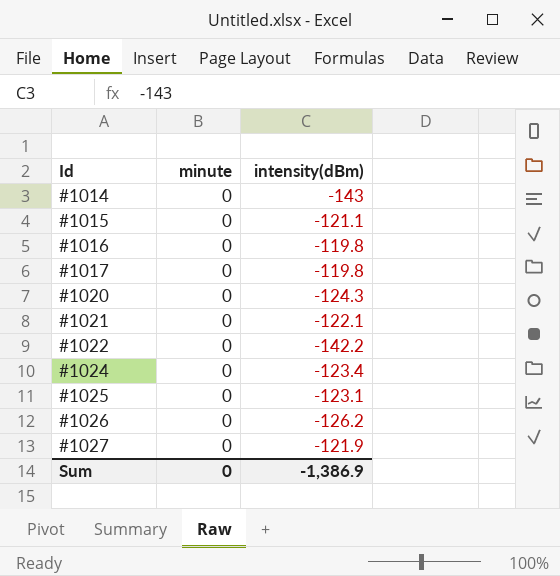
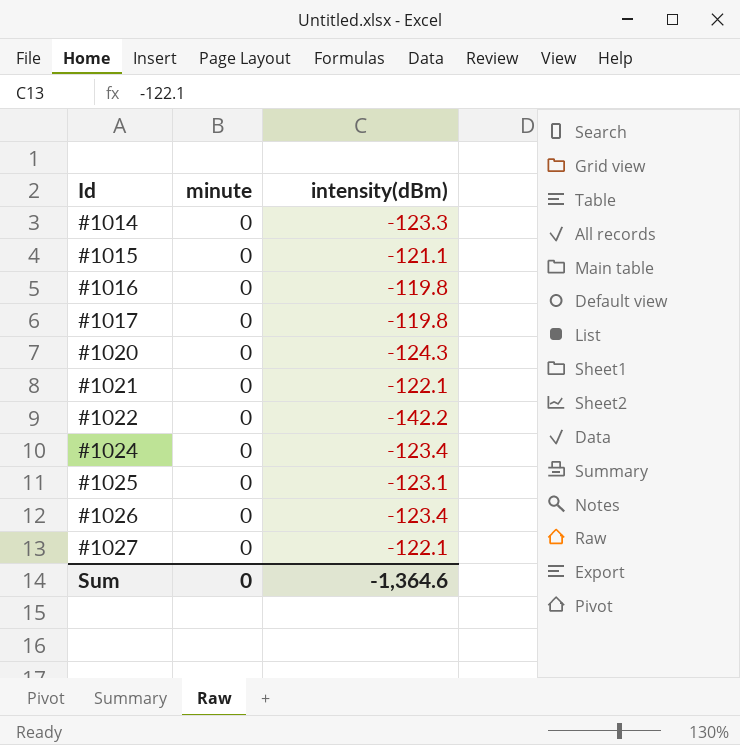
#1014 | intensity(dBm): -143 -> -123.3
#1026 | intensity(dBm): -126.2 -> -123.4
#1027 | intensity(dBm): -121.9 -> -122.1
Sum | intensity(dBm): -1,386.9 -> -1,364.6

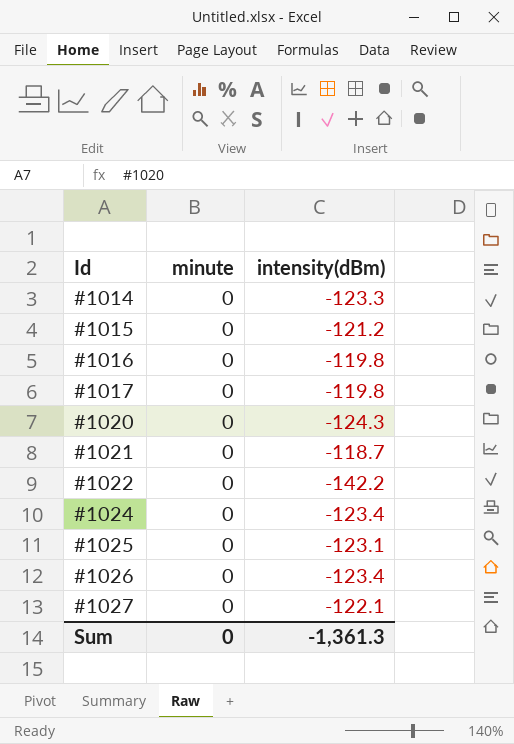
#1015 | intensity(dBm): -121.1 -> -121.2
#1021 | intensity(dBm): -122.1 -> -118.7
Sum | intensity(dBm): -1,364.6 -> -1,361.3

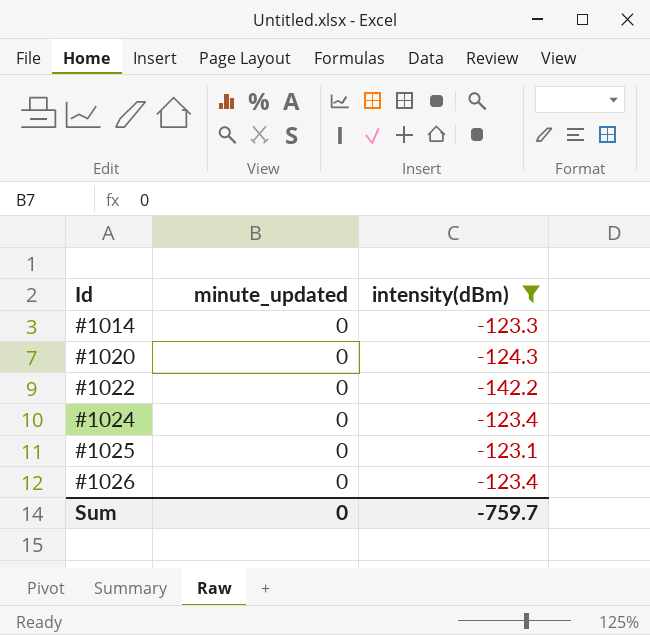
filter: none -> intensity(dBm) <= -123.1
column name: minute -> minute_updated
Sum | intensity(dBm): -1,361.3 -> -759.7

